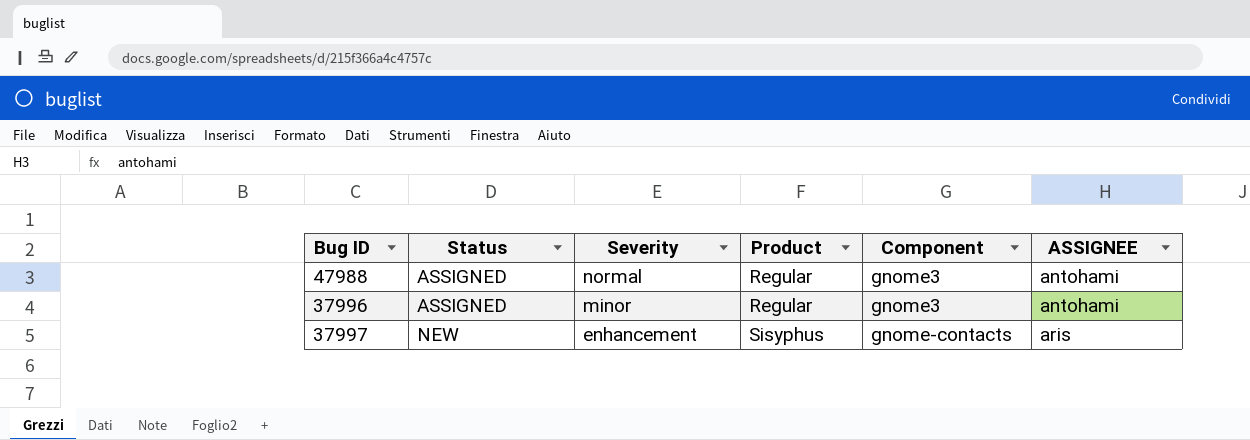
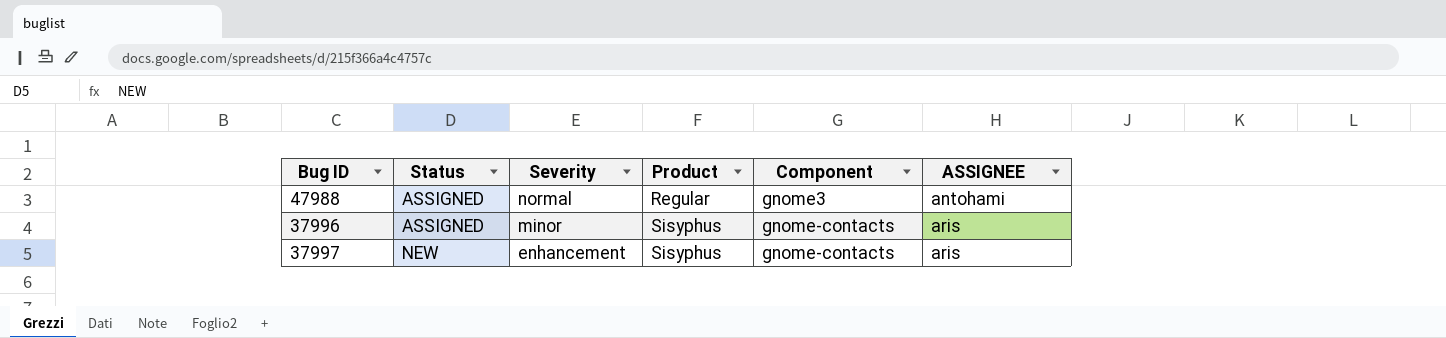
37996 | Product: Regular -> Sisyphus
37996 | Component: gnome3 -> gnome-contacts
37996 | ASSIGNEE: antohami -> aris

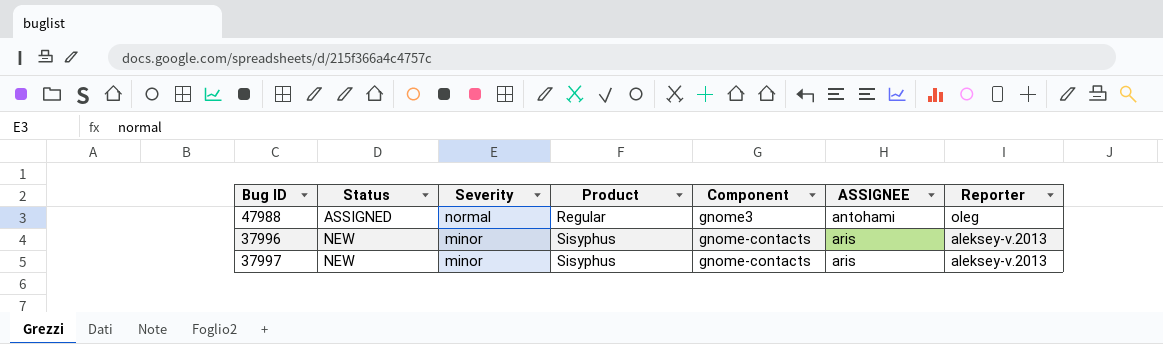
column Reporter | position: none -> 7
37996 | Status: ASSIGNED -> NEW
37997 | Severity: enhancement -> minor

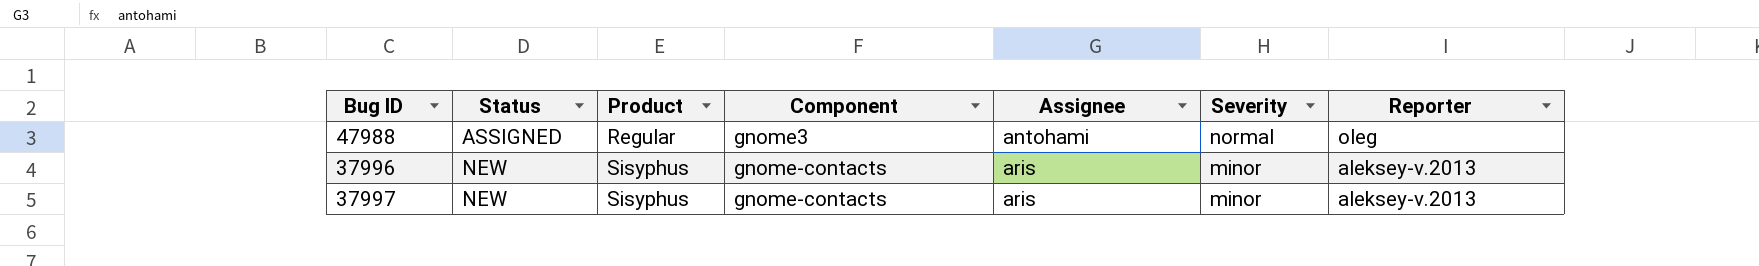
column name: ASSIGNEE -> Assignee
column Severity | position: 3 -> 6

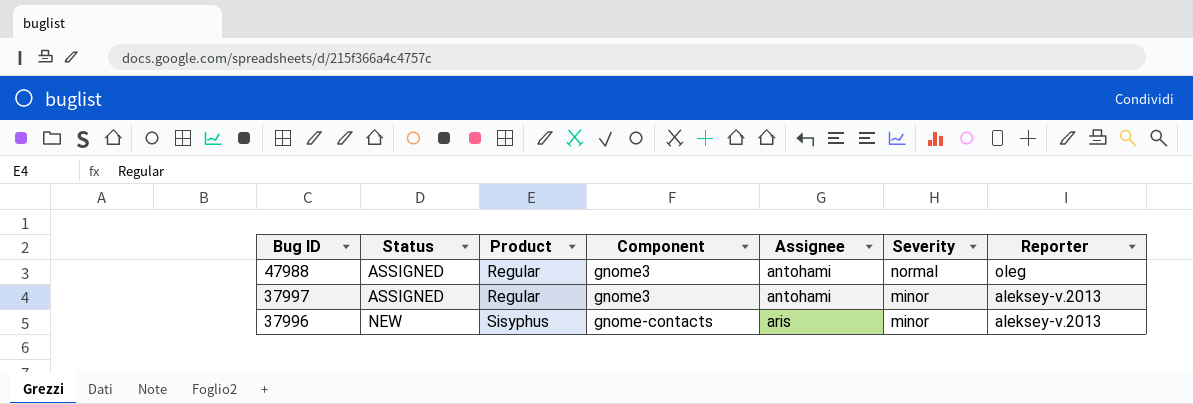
row order: Status ascending -> Bug ID descending
37997 | Status: NEW -> ASSIGNED
37997 | Product: Sisyphus -> Regular
37997 | Component: gnome-contacts -> gnome3
37997 | Assignee: aris -> antohami

